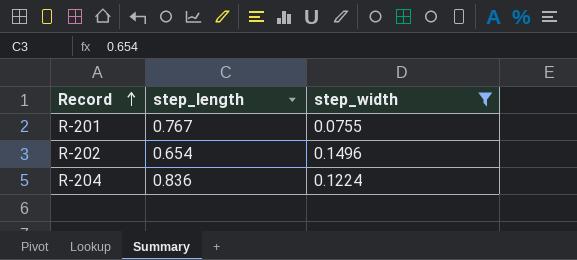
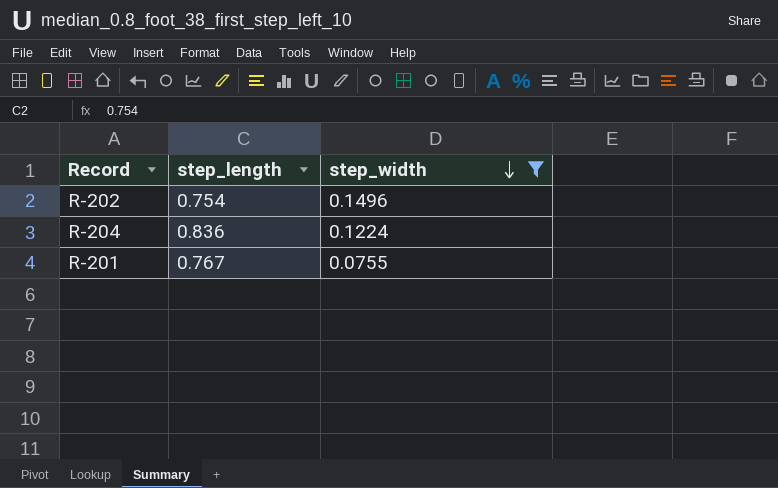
row order: Record ascending -> step_width descending
R-202 | step_length: 0.654 -> 0.754

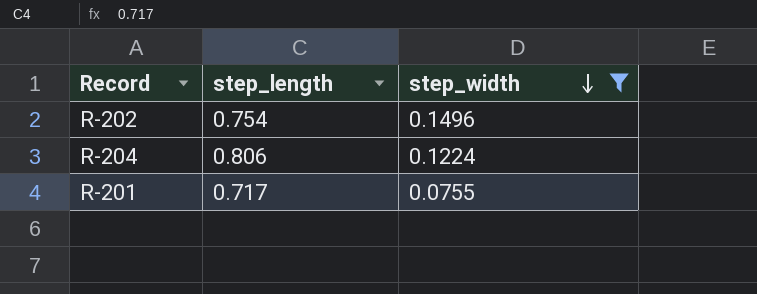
R-204 | step_length: 0.836 -> 0.806
R-201 | step_length: 0.767 -> 0.717

